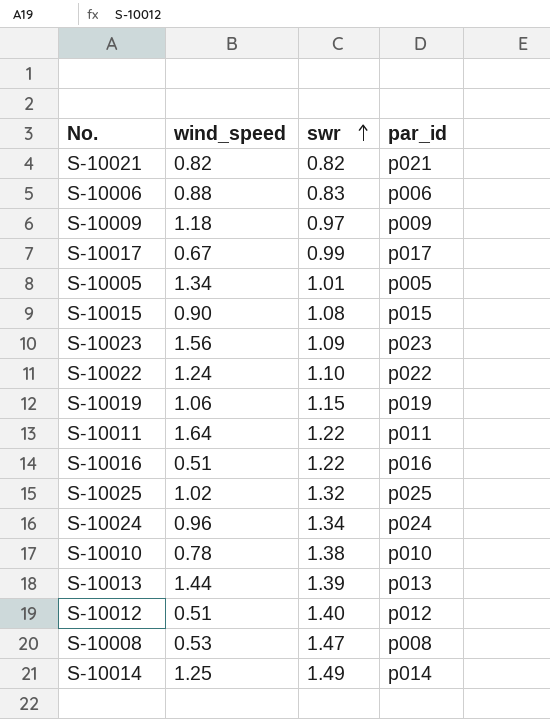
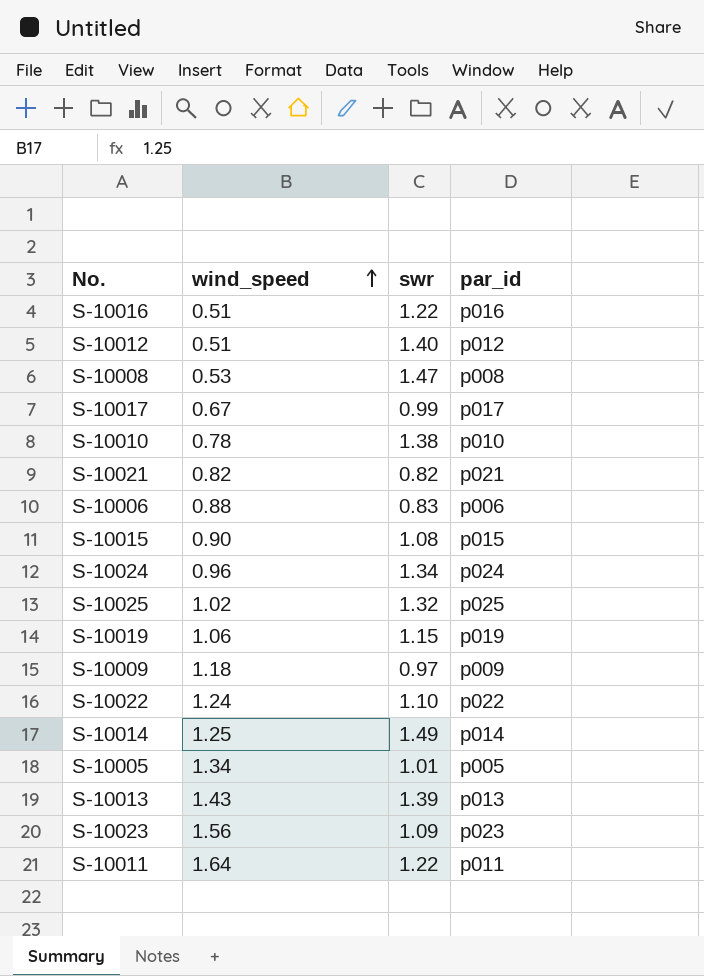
row order: swr ascending -> wind_speed ascending
S-10013 | wind_speed: 1.44 -> 1.43

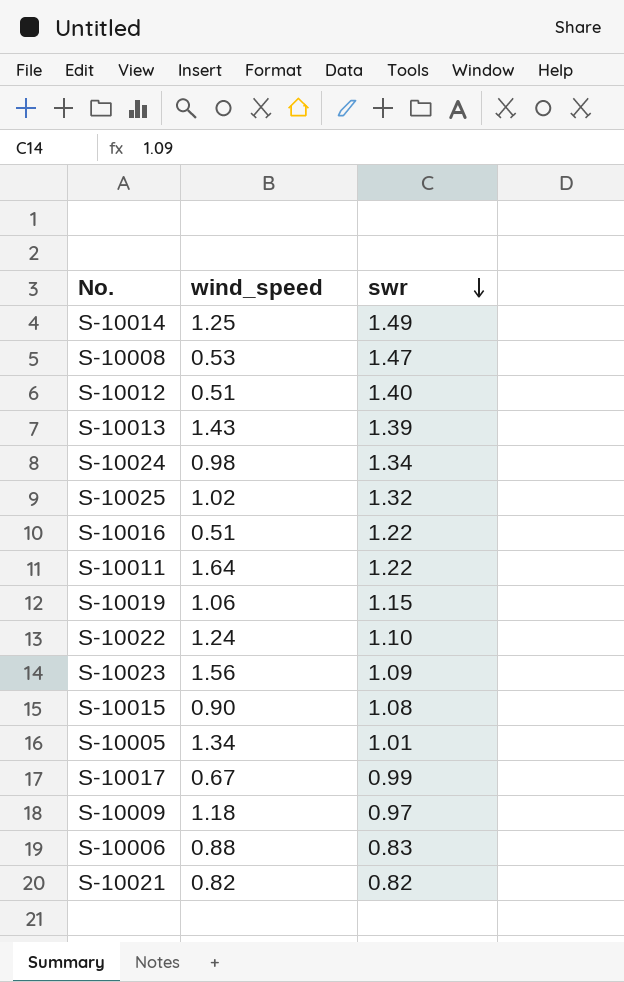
row order: wind_speed ascending -> swr descending
column par_id | position: 4 -> none
row S-10010: 0.78 | 1.38 | p010 -> none
S-10024 | wind_speed: 0.96 -> 0.98

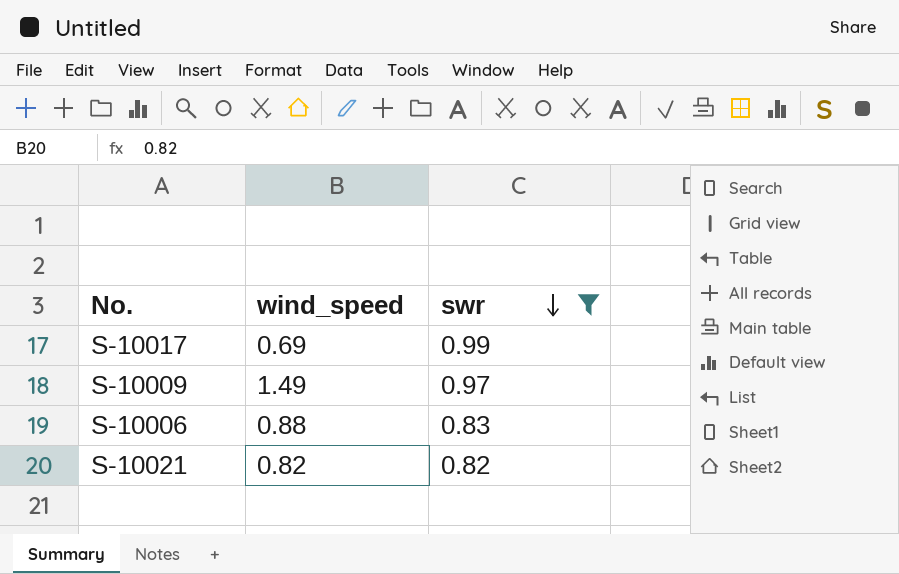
filter: none -> swr <= 0.99
S-10017 | wind_speed: 0.67 -> 0.69
S-10009 | wind_speed: 1.18 -> 1.49

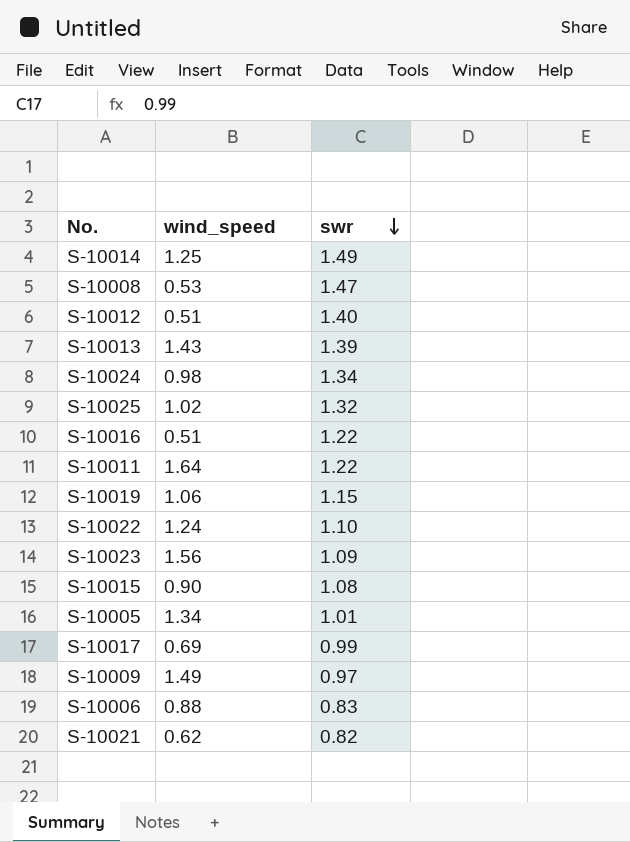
filter: swr <= 0.99 -> none
S-10021 | wind_speed: 0.82 -> 0.62

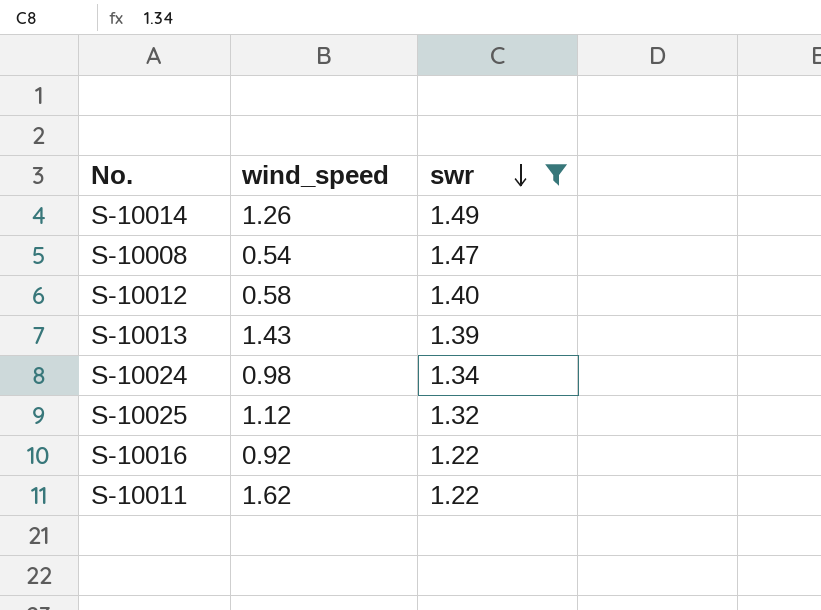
filter: none -> swr >= 1.22
S-10014 | wind_speed: 1.25 -> 1.26
S-10008 | wind_speed: 0.53 -> 0.54
S-10012 | wind_speed: 0.51 -> 0.58
S-10025 | wind_speed: 1.02 -> 1.12
S-10016 | wind_speed: 0.51 -> 0.92
S-10011 | wind_speed: 1.64 -> 1.62

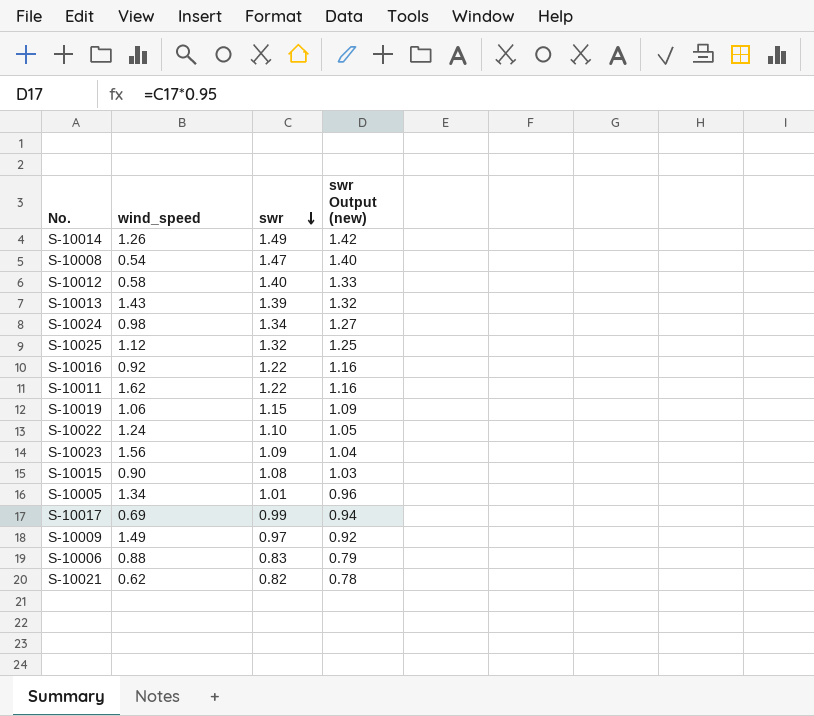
filter: swr >= 1.22 -> none
column swr Output (new) | formula: none -> [swr] * 0.95

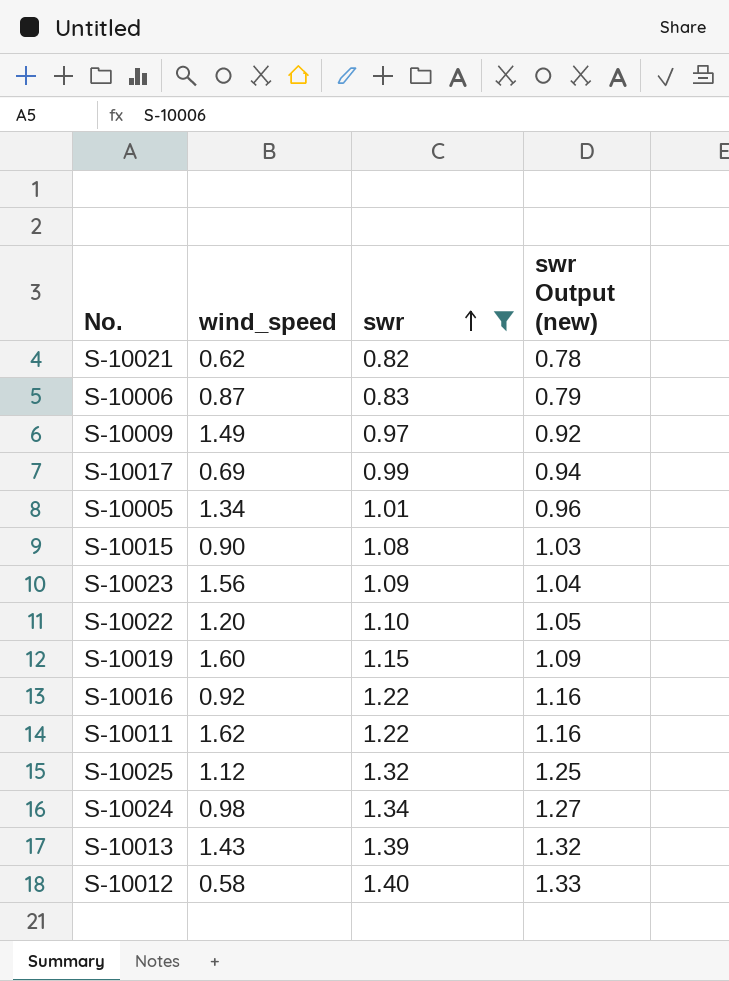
filter: none -> swr <= 1.40
row order: swr descending -> swr ascending
S-10006 | wind_speed: 0.88 -> 0.87
S-10022 | wind_speed: 1.24 -> 1.20
S-10019 | wind_speed: 1.06 -> 1.60

